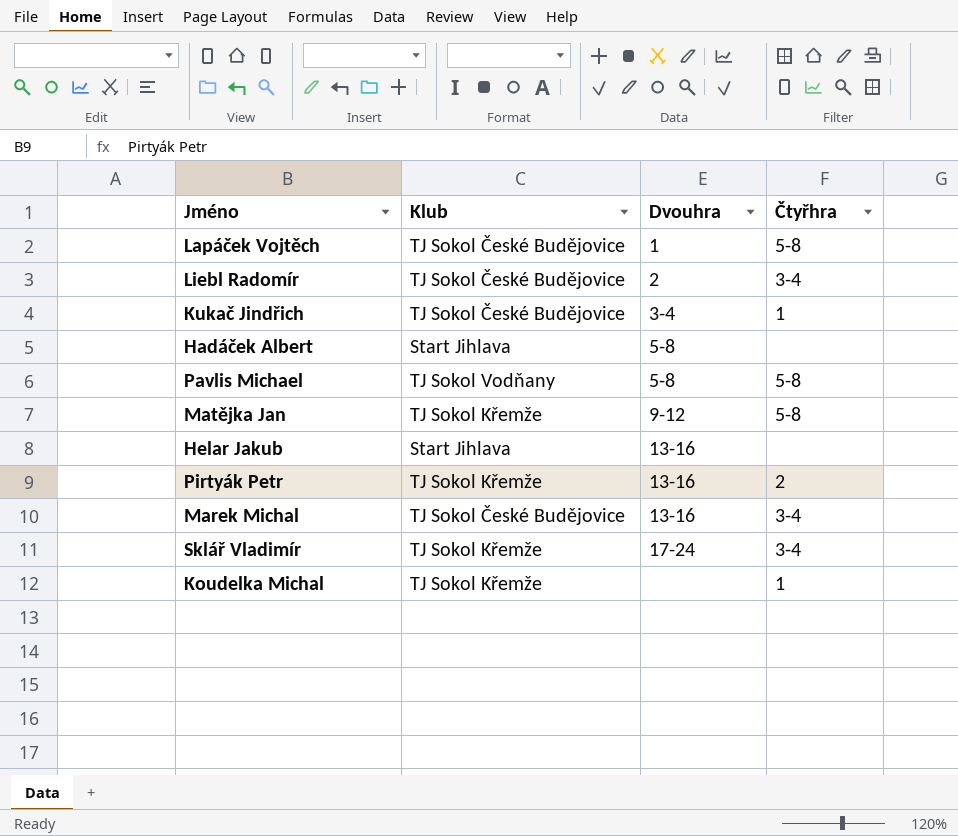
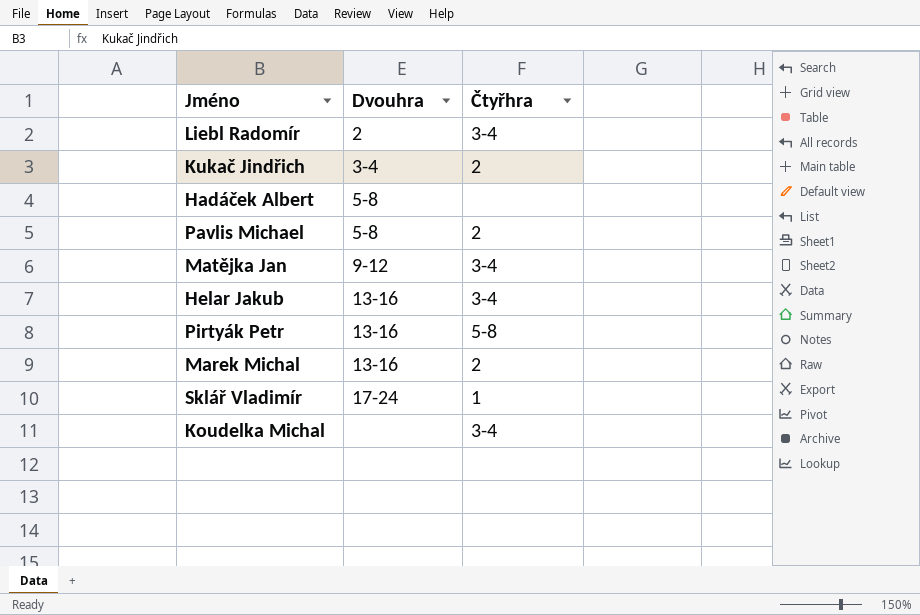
column Klub | position: 2 -> none
row Lapáček Vojtěch: TJ Sokol České Budějovice | 1 | 5-8 -> none
Kukač Jindřich | Čtyřhra: 1 -> 2
Pavlis Michael | Čtyřhra: 5-8 -> 2
Matějka Jan | Čtyřhra: 5-8 -> 3-4
Helar Jakub | Čtyřhra: none -> 3-4
Pirtyák Petr | Čtyřhra: 2 -> 5-8
Marek Michal | Čtyřhra: 3-4 -> 2
Sklář Vladimír | Čtyřhra: 3-4 -> 1
Koudelka Michal | Čtyřhra: 1 -> 3-4

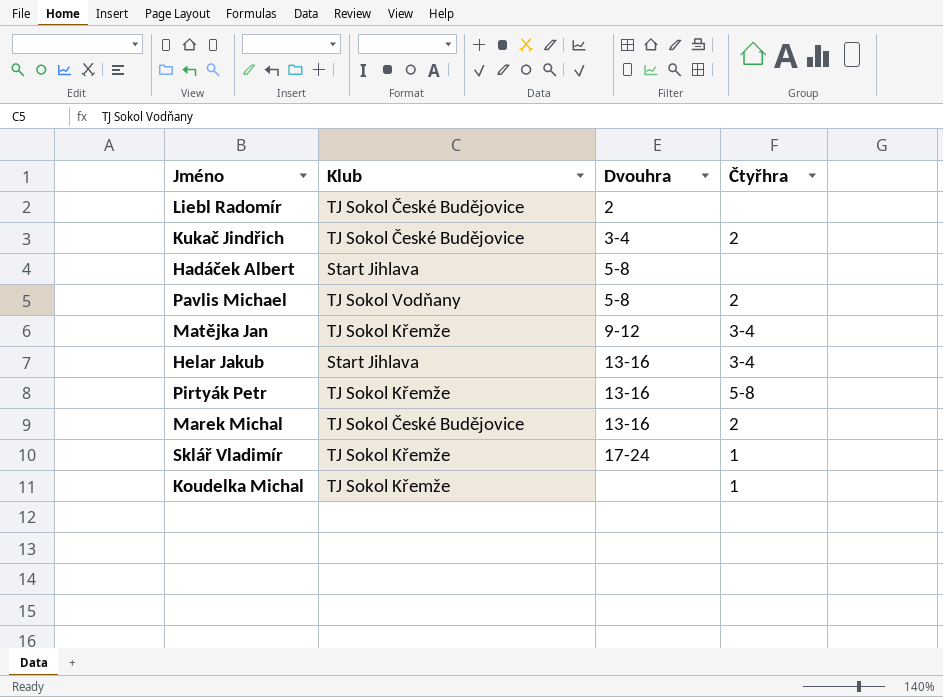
column Klub | position: none -> 2
Liebl Radomír | Čtyřhra: 3-4 -> none
Koudelka Michal | Čtyřhra: 3-4 -> 1

